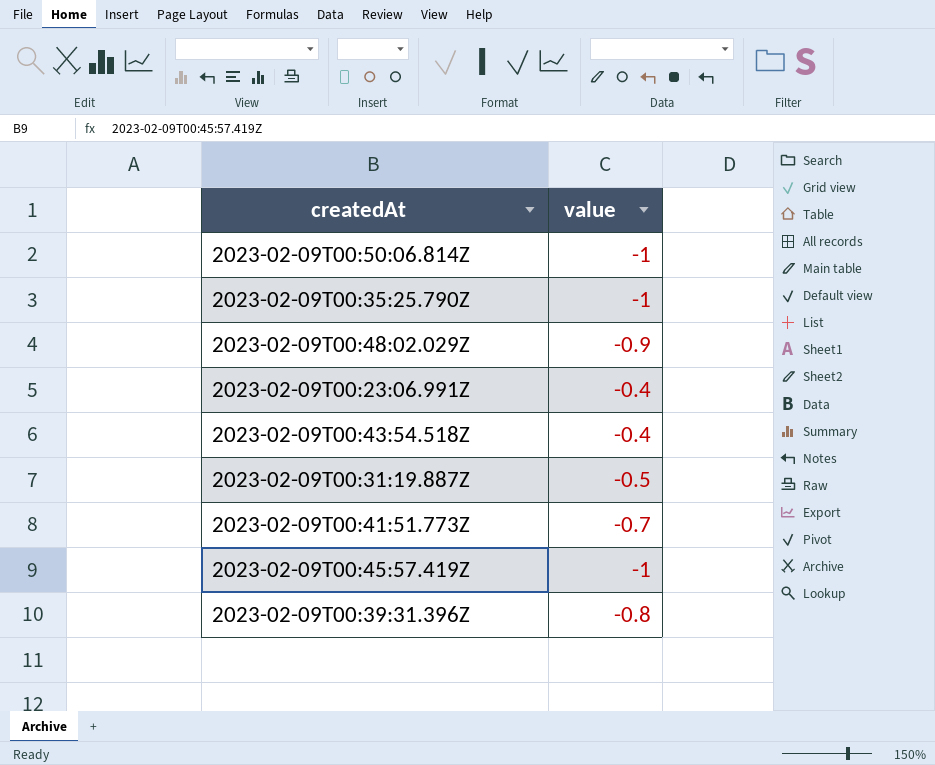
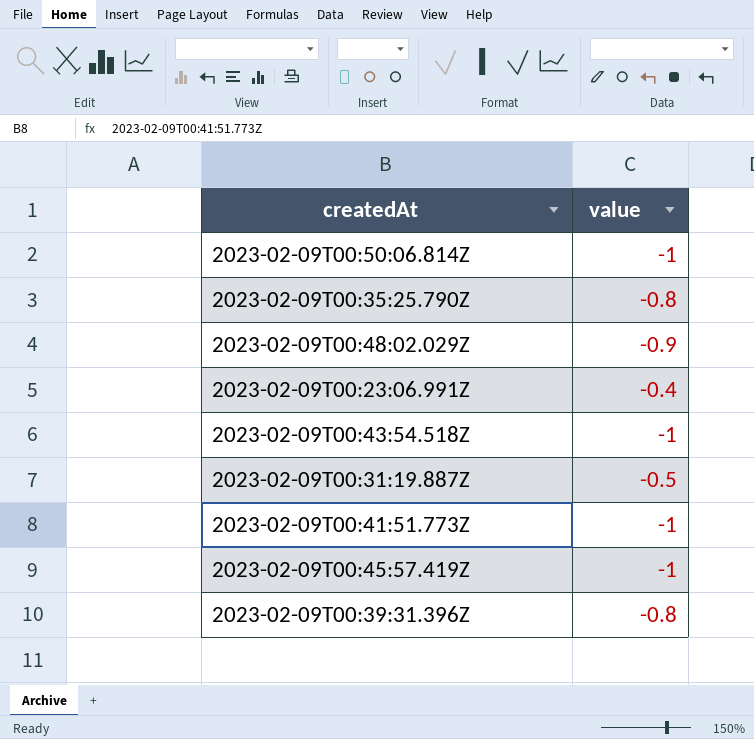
2023-02-09T00:35:25.790Z | value: -1 -> -0.8
2023-02-09T00:43:54.518Z | value: -0.4 -> -1
2023-02-09T00:41:51.773Z | value: -0.7 -> -1

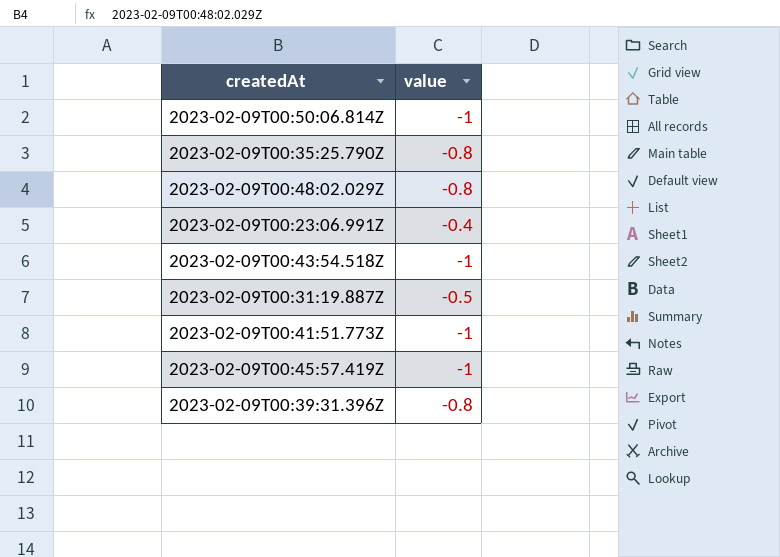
2023-02-09T00:48:02.029Z | value: -0.9 -> -0.8

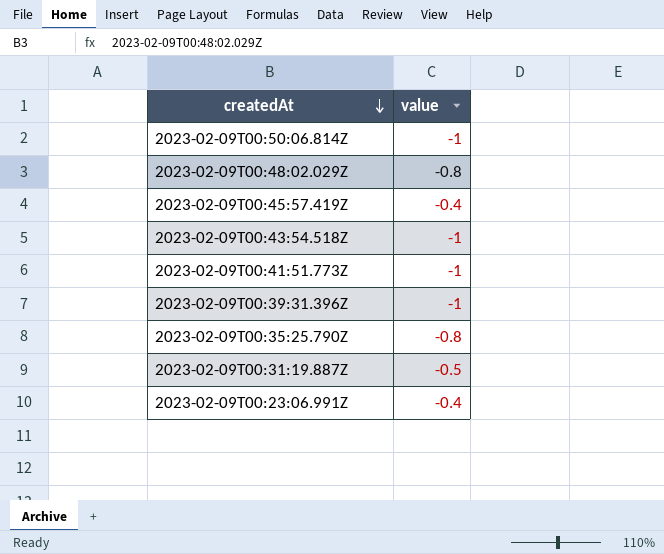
row order: none -> createdAt descending
2023-02-09T00:45:57.419Z | value: -1 -> -0.4
2023-02-09T00:39:31.396Z | value: -0.8 -> -1

